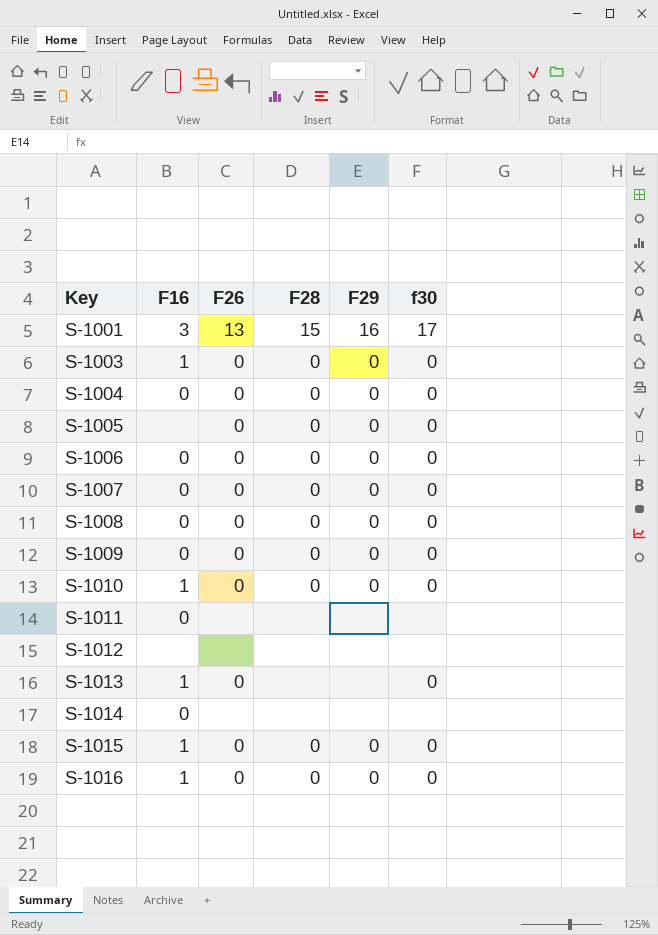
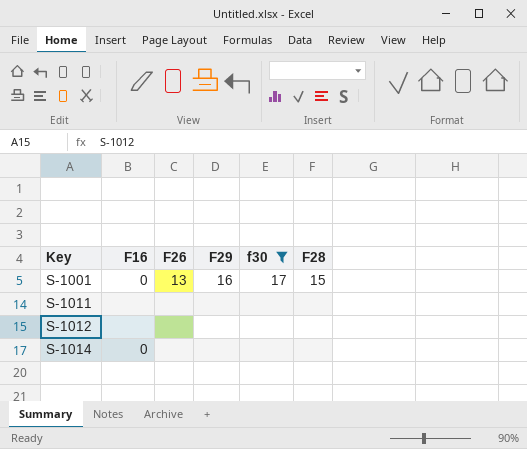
filter: none -> f30 != 0
column F28 | position: 4 -> 6
S-1001 | F16: 3 -> 0
S-1011 | F16: 0 -> none

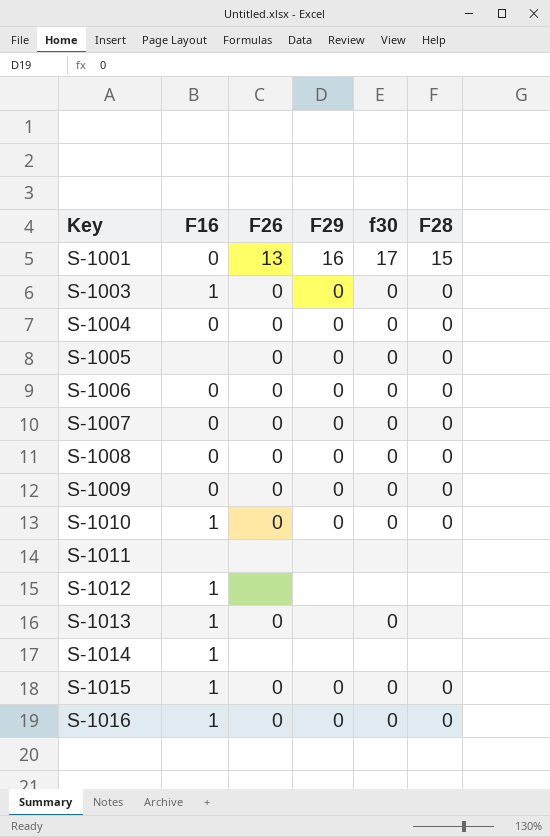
filter: f30 != 0 -> none
S-1012 | F16: none -> 1
S-1014 | F16: 0 -> 1

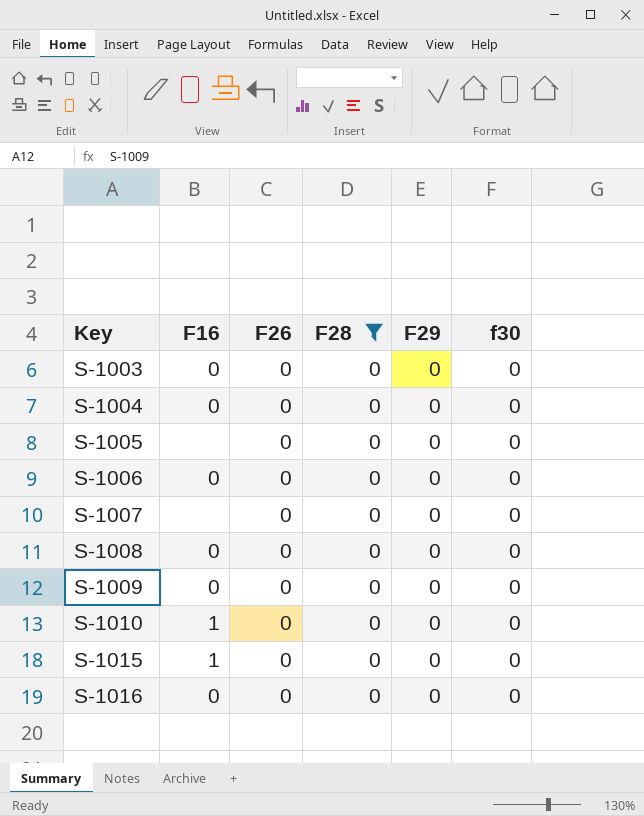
filter: none -> F28 = 0
column F28 | position: 6 -> 4
S-1003 | F16: 1 -> 0
S-1007 | F16: 0 -> none
S-1016 | F16: 1 -> 0

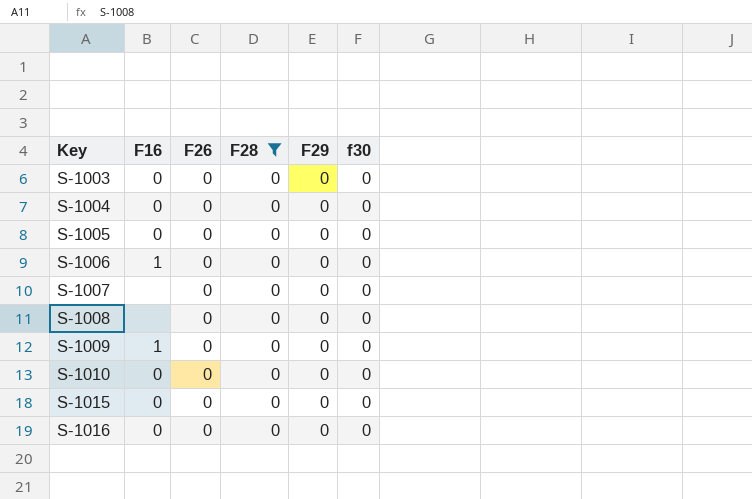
S-1005 | F16: none -> 0
S-1006 | F16: 0 -> 1
S-1008 | F16: 0 -> none
S-1009 | F16: 0 -> 1
S-1010 | F16: 1 -> 0
S-1015 | F16: 1 -> 0

